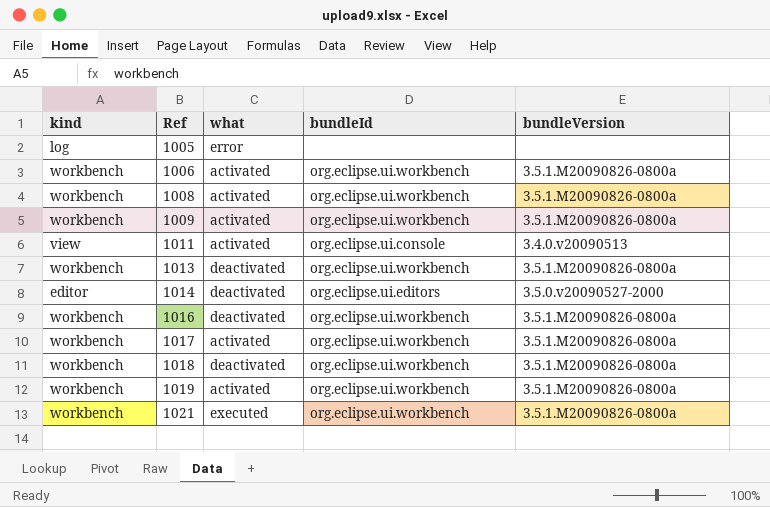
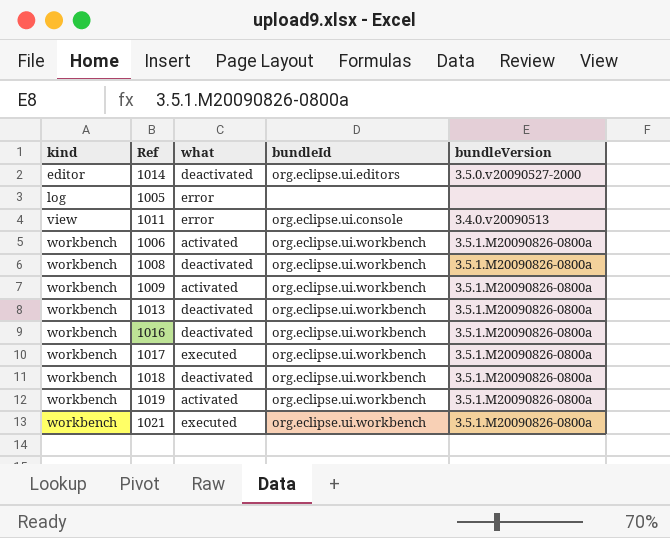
row order: Ref ascending -> kind ascending
1011 | what: activated -> error
1008 | what: activated -> deactivated
1017 | what: activated -> executed

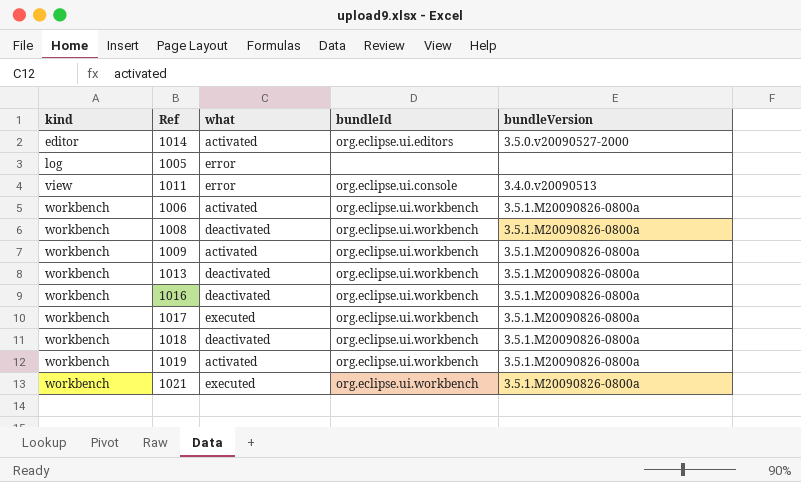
1014 | what: deactivated -> activated

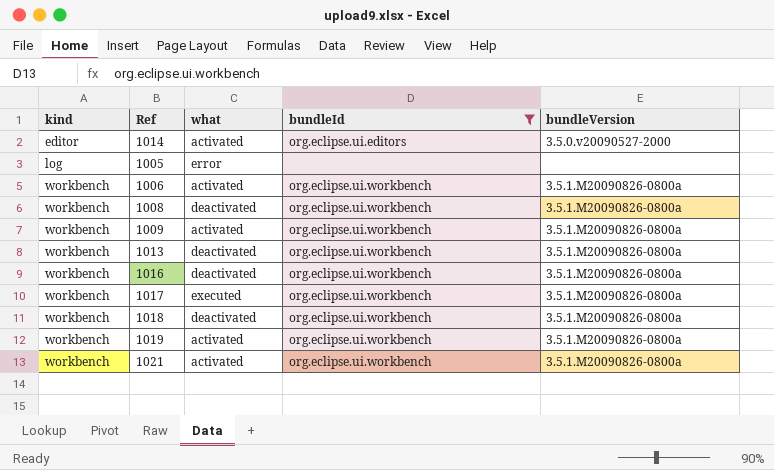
filter: none -> bundleId != org.eclipse.ui.console
1021 | what: executed -> activated

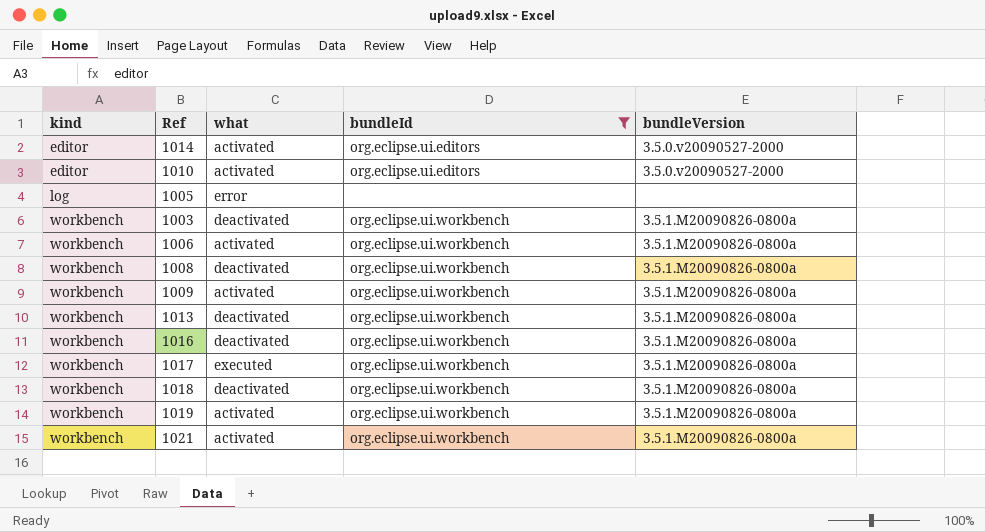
row 1010: none -> editor | activated | org.eclipse.ui.editors | 3.5.0.v20090527-2000
row 1003: none -> workbench | deactivated | org.eclipse.ui.workbench | 3.5.1.M20090826-0800a

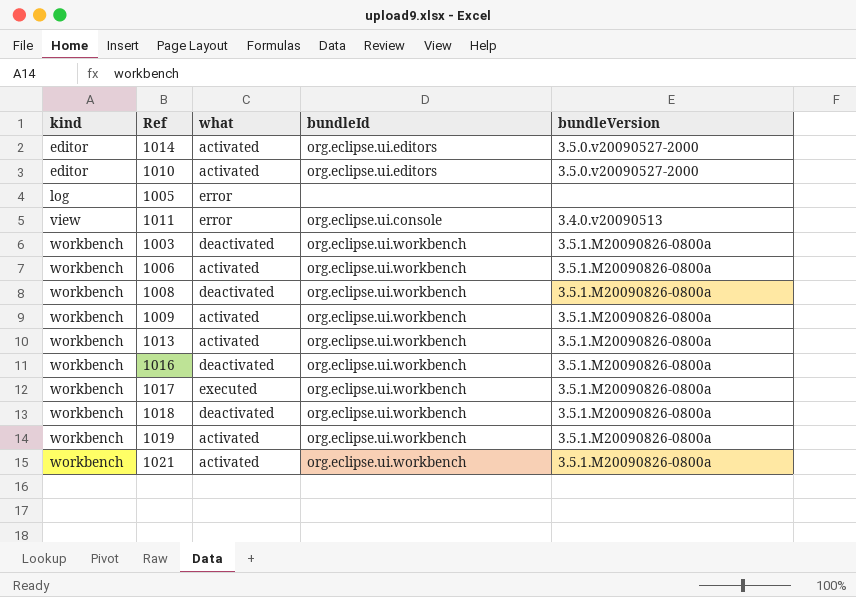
filter: bundleId != org.eclipse.ui.console -> none
1013 | what: deactivated -> activated

